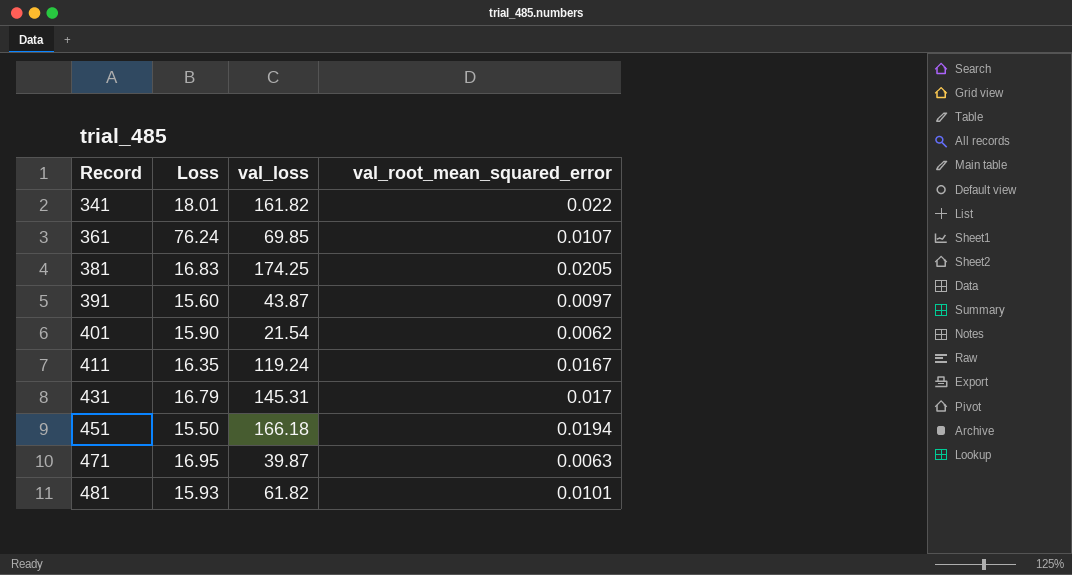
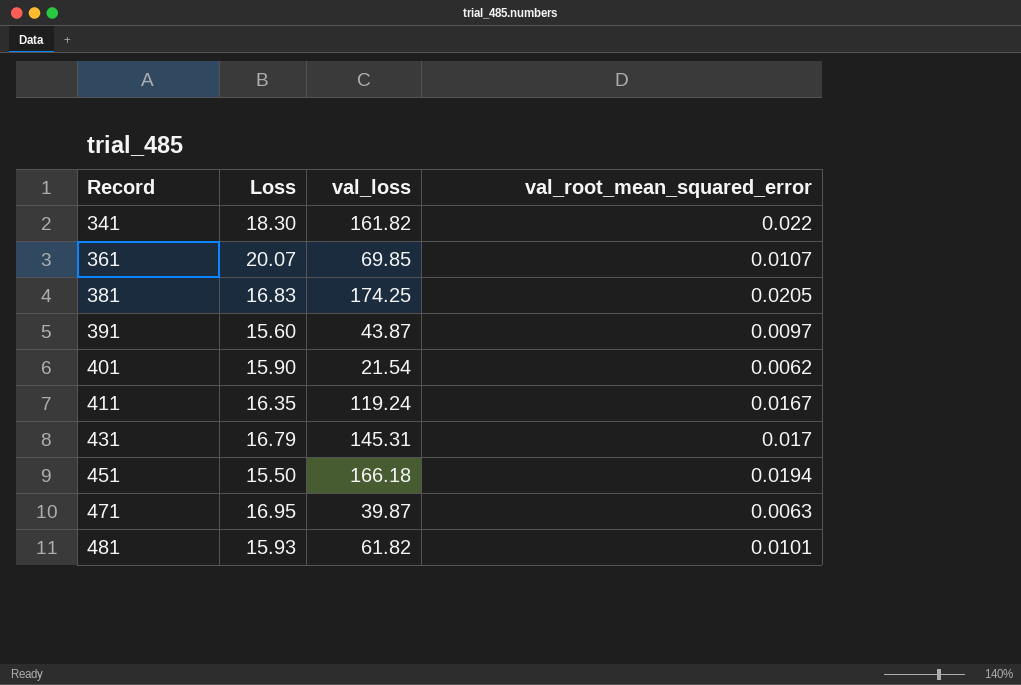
341 | Loss: 18.01 -> 18.30
361 | Loss: 76.24 -> 20.07

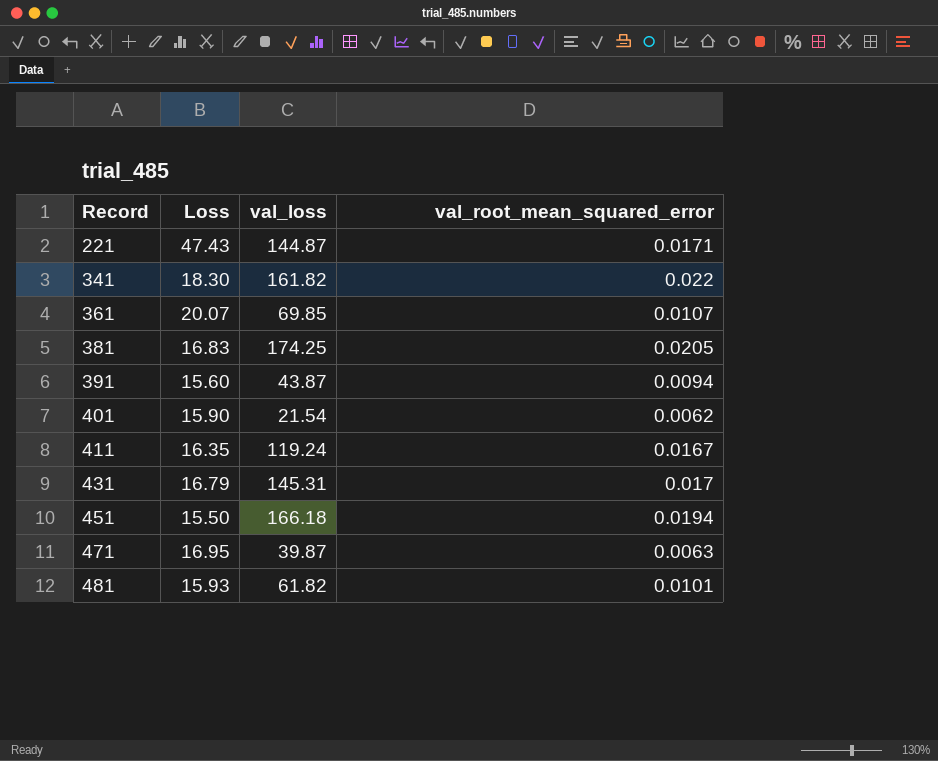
row 221: none -> 47.43 | 144.87 | 0.0171
391 | val_root_mean_squared_error: 0.0097 -> 0.0094

